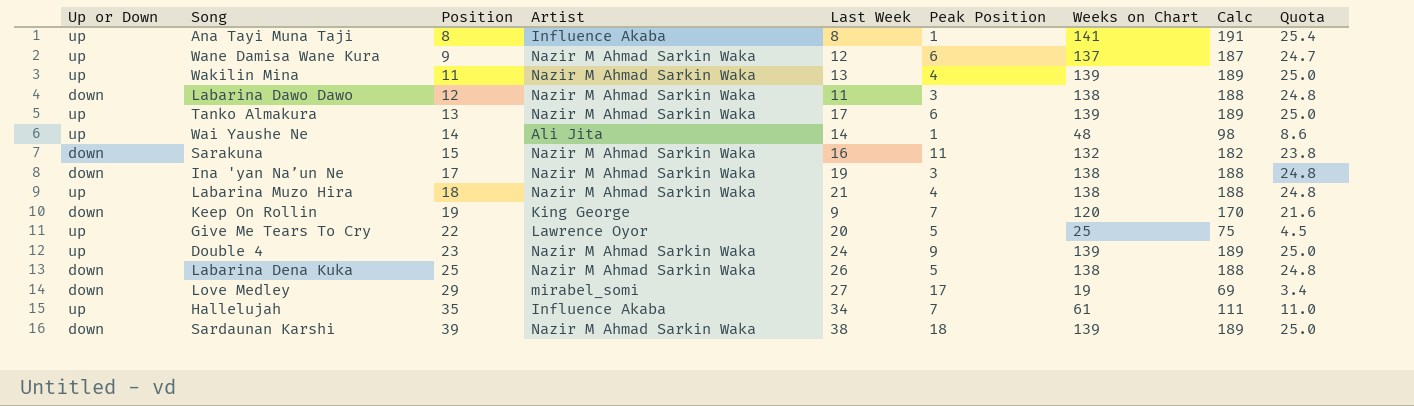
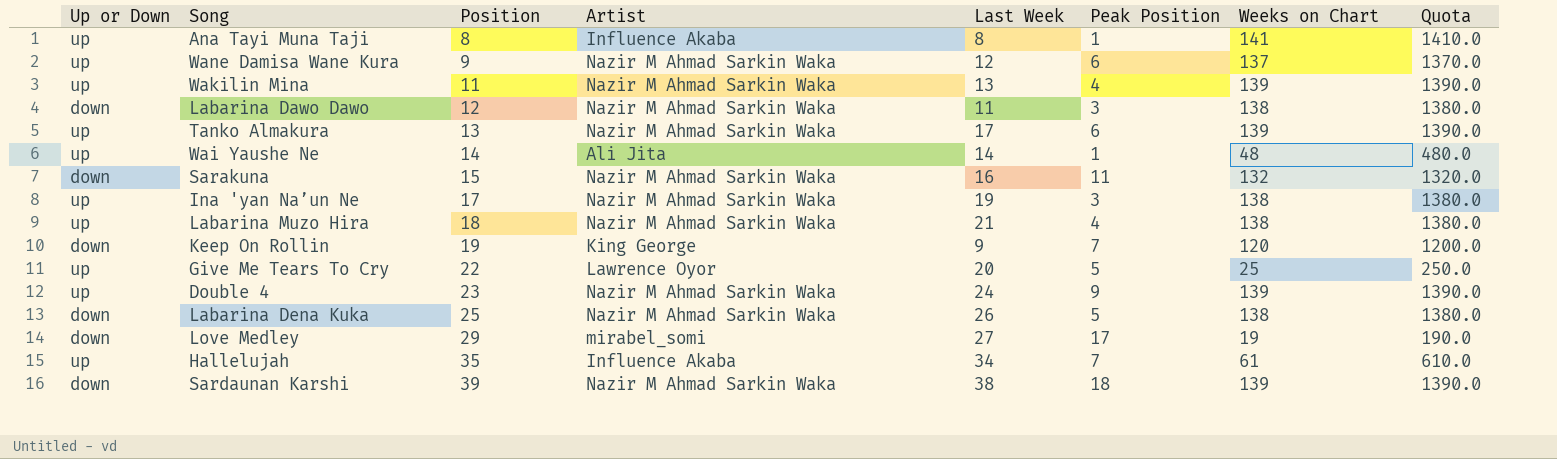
column Calc | formula: [Weeks on Chart] + 50 -> none
column Quota | formula: [Weeks on Chart] * 0.18 -> [Weeks on Chart] * 10
Ina 'yan Na’un Ne | Up or Down: down -> up

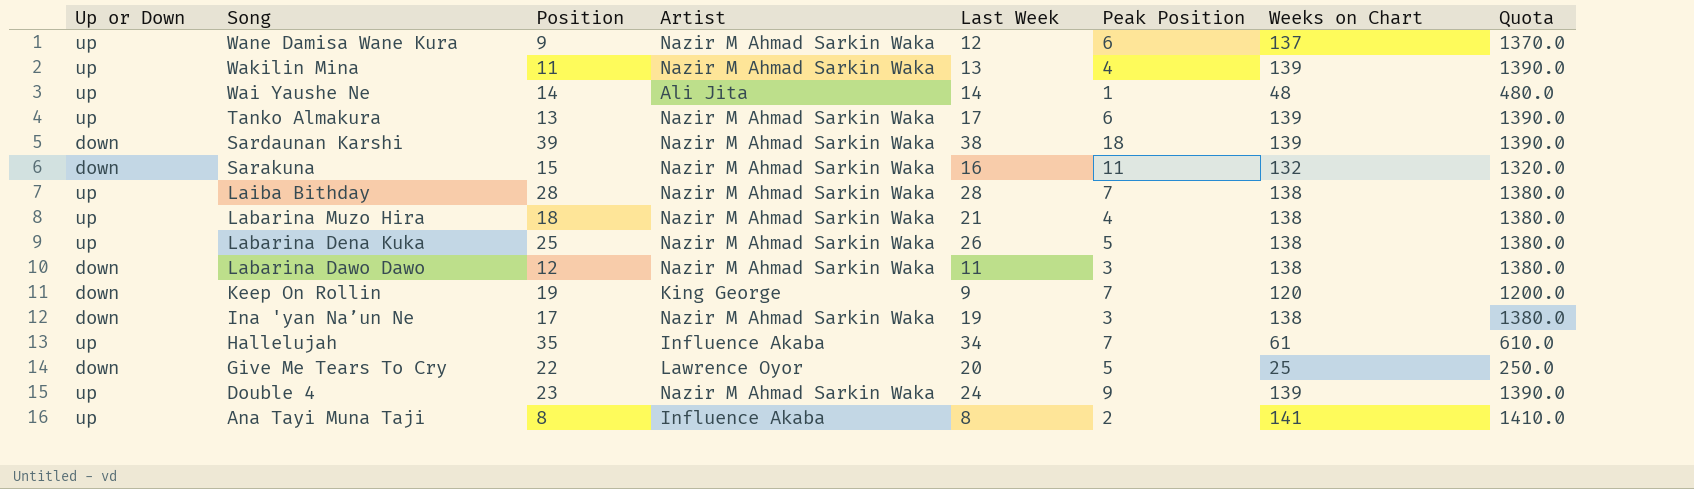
row order: Position ascending -> Song descending
row Love Medley: down | 29 | mirabel_somi | 27 | 17 | 19 | 190.0 -> none
row Laiba Bithday: none -> up | 28 | Nazir M Ahmad Sarkin Waka | 28 | 7 | 138 | 1380.0
Labarina Dena Kuka | Up or Down: down -> up
Ina 'yan Na’un Ne | Up or Down: up -> down
Give Me Tears To Cry | Up or Down: up -> down
Ana Tayi Muna Taji | Peak Position: 1 -> 2

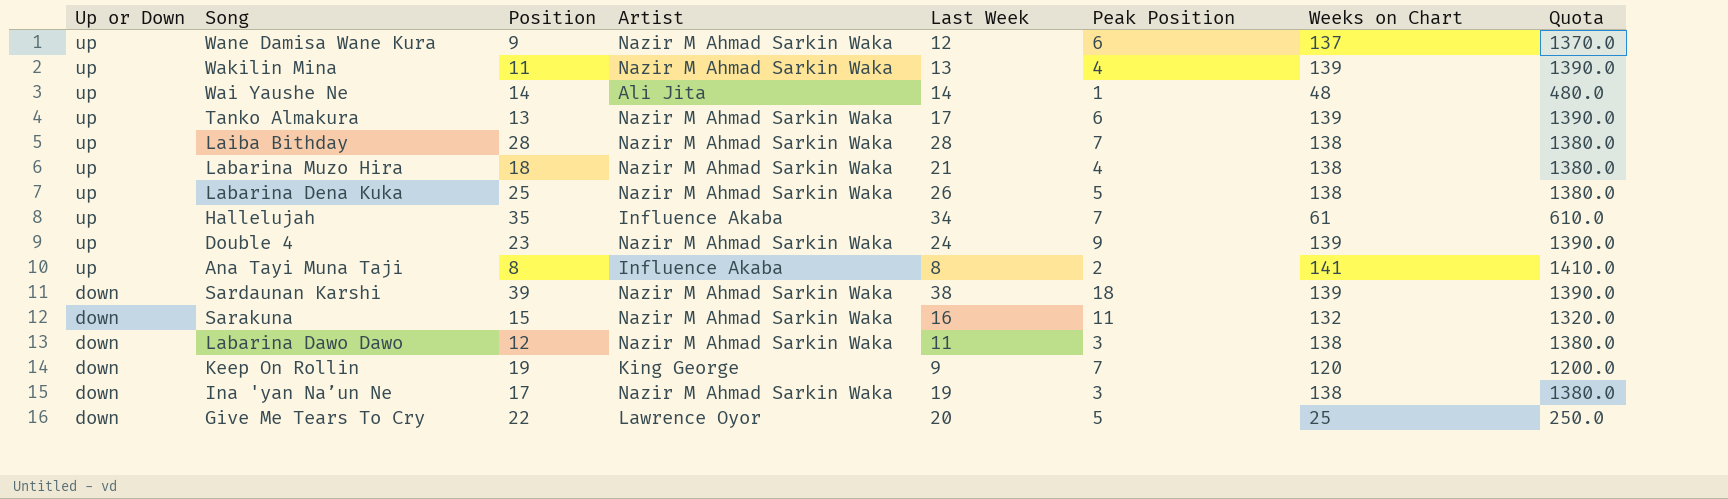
row order: Song descending -> Up or Down descending

